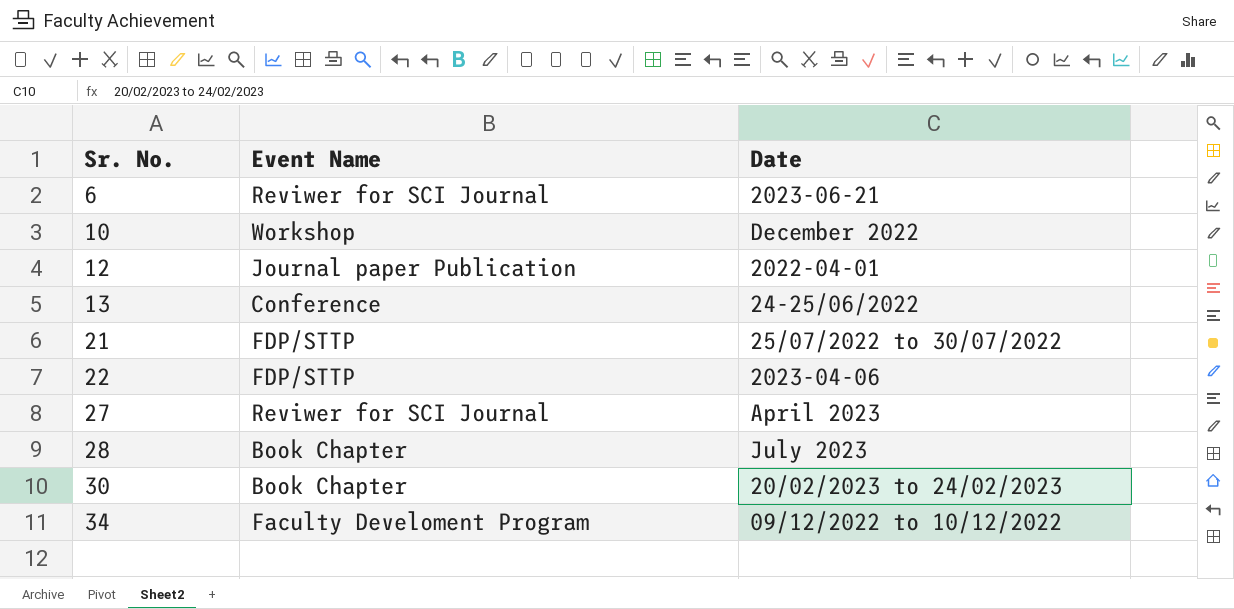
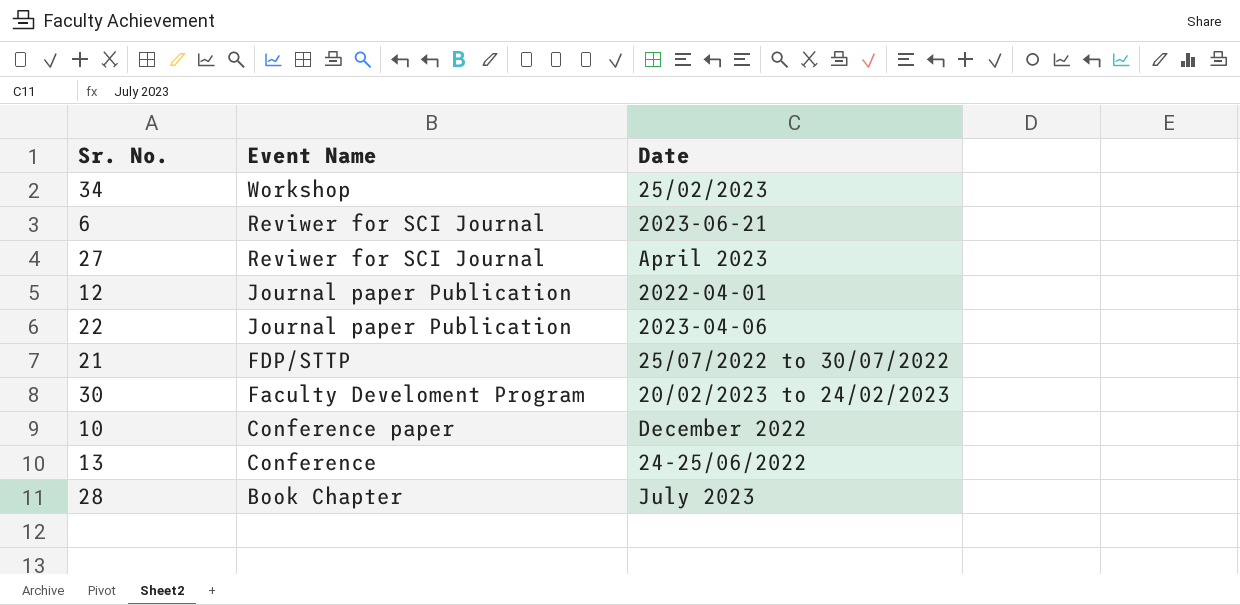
row order: Sr. No. ascending -> Event Name descending
34 | Event Name: Faculty Develoment Program -> Workshop
34 | Date: 09/12/2022 to 10/12/2022 -> 25/02/2023
22 | Event Name: FDP/STTP -> Journal paper Publication
30 | Event Name: Book Chapter -> Faculty Develoment Program
10 | Event Name: Workshop -> Conference paper

